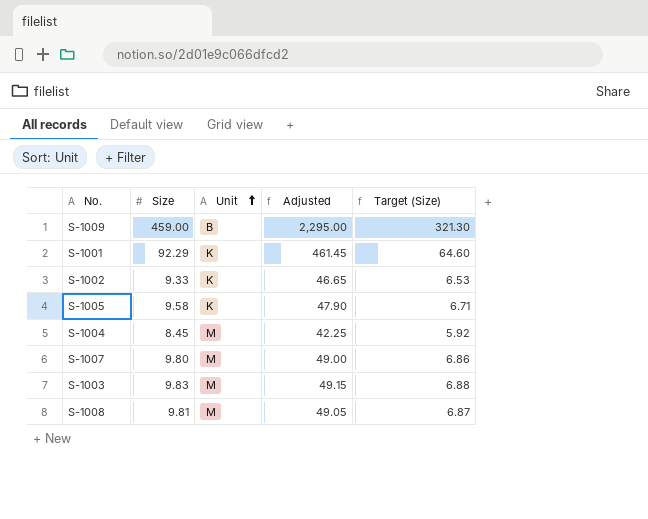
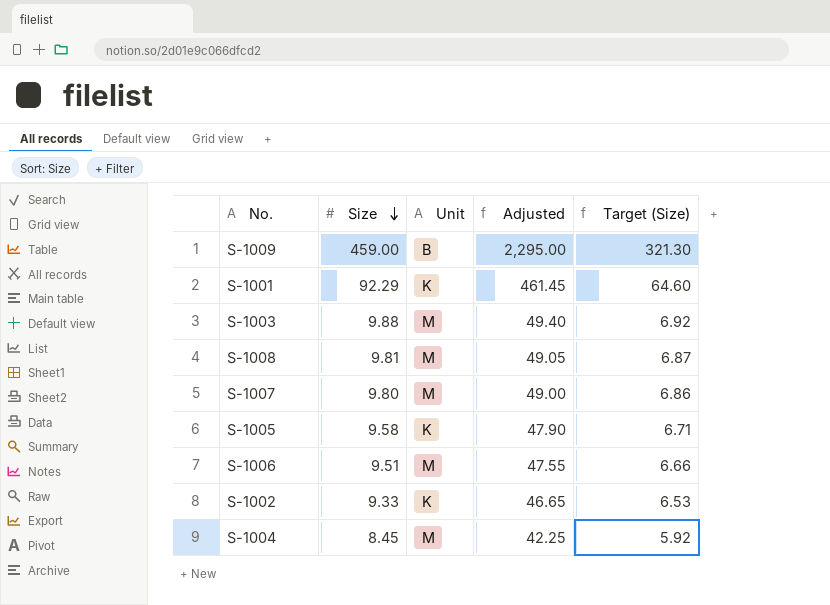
row order: Unit ascending -> Size descending
S-1003 | Size: 9.83 -> 9.88
S-1003 | Adjusted: 49.15 -> 49.40
S-1003 | Target (Size): 6.88 -> 6.92
row S-1006: none -> 9.51 | M | 47.55 | 6.66

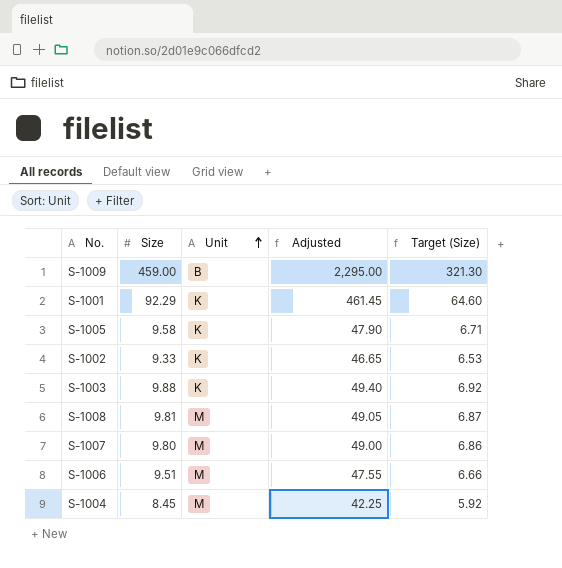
row order: Size descending -> Unit ascending
S-1003 | Unit: M -> K

